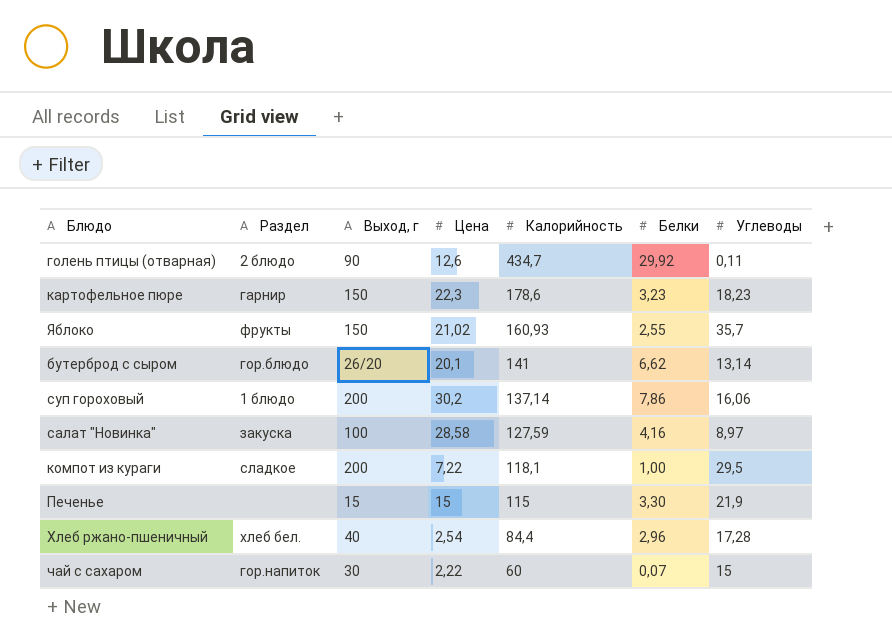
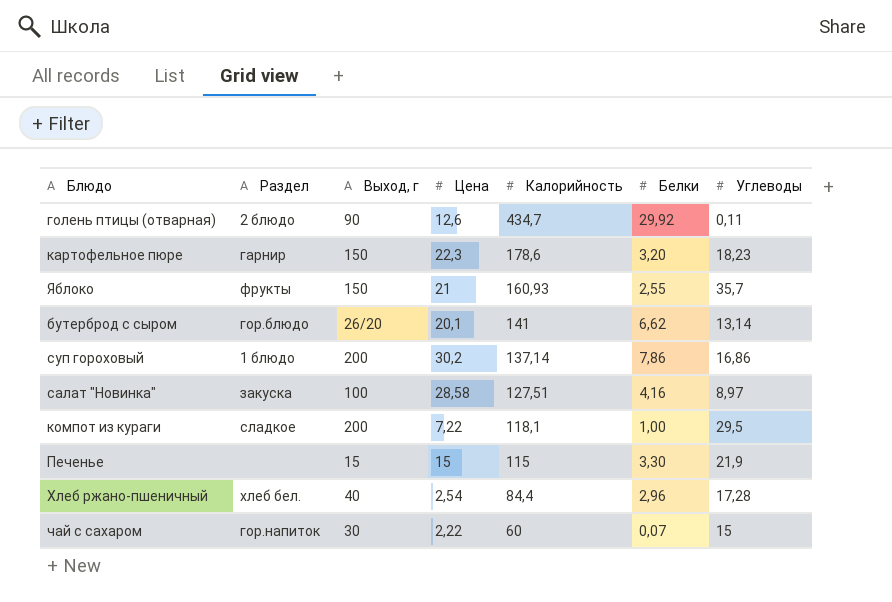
картофельное пюре | Белки: 3,23 -> 3,20
Яблоко | Цена: 21,02 -> 21
суп гороховый | Углеводы: 16,06 -> 16,86
салат "Новинка" | Калорийность: 127,59 -> 127,51

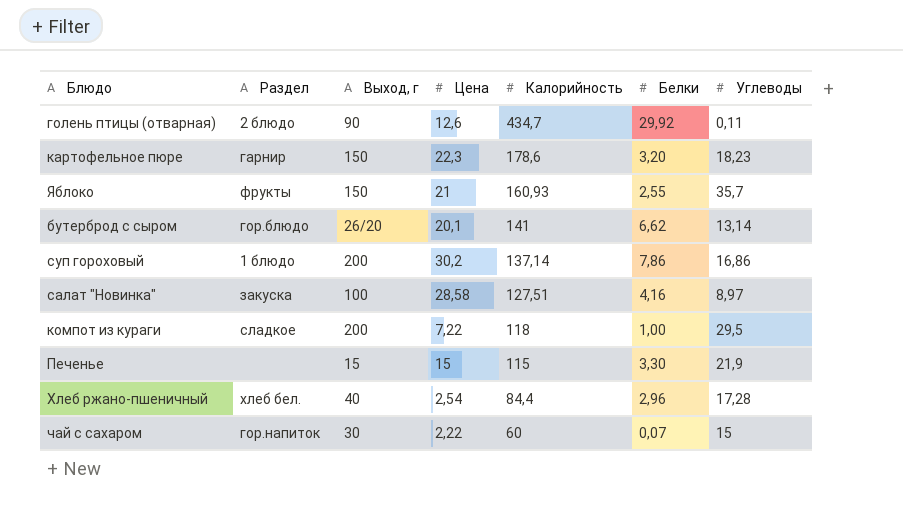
компот из кураги | Калорийность: 118,1 -> 118

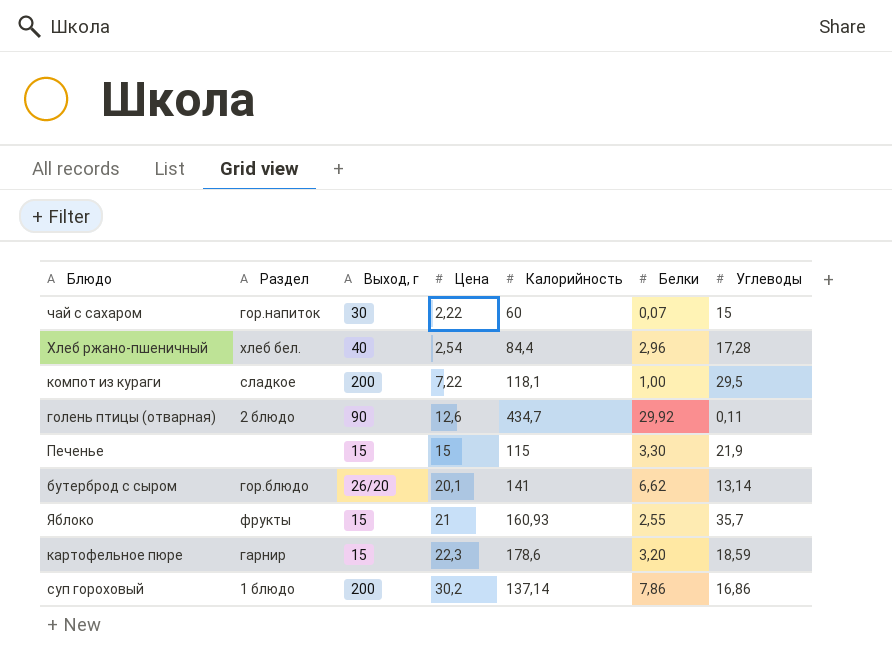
row order: Калорийность descending -> Цена ascending
row салат "Новинка": закуска | 100 | 28,58 | 127,51 | 4,16 | 8,97 -> none
компот из кураги | Калорийность: 118 -> 118,1
Яблоко | Выход, г: 150 -> 15
картофельное пюре | Выход, г: 150 -> 15
картофельное пюре | Углеводы: 18,23 -> 18,59

